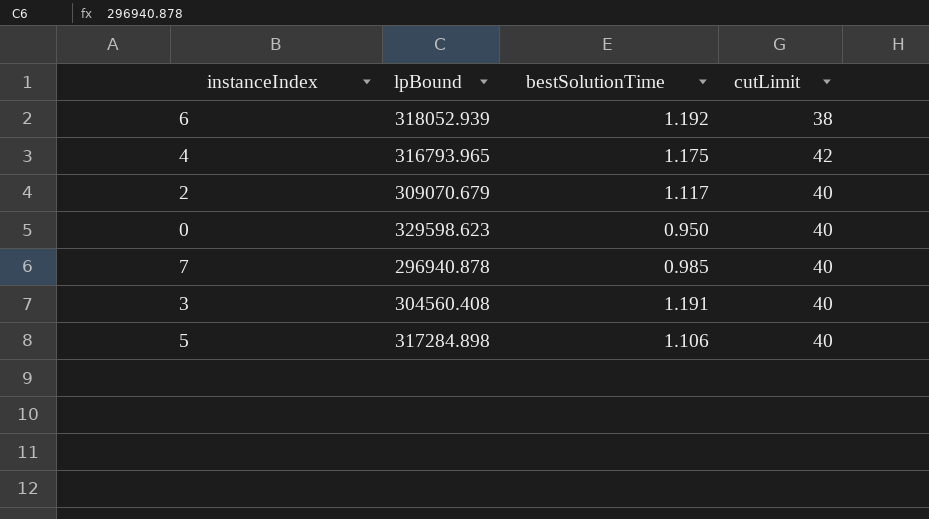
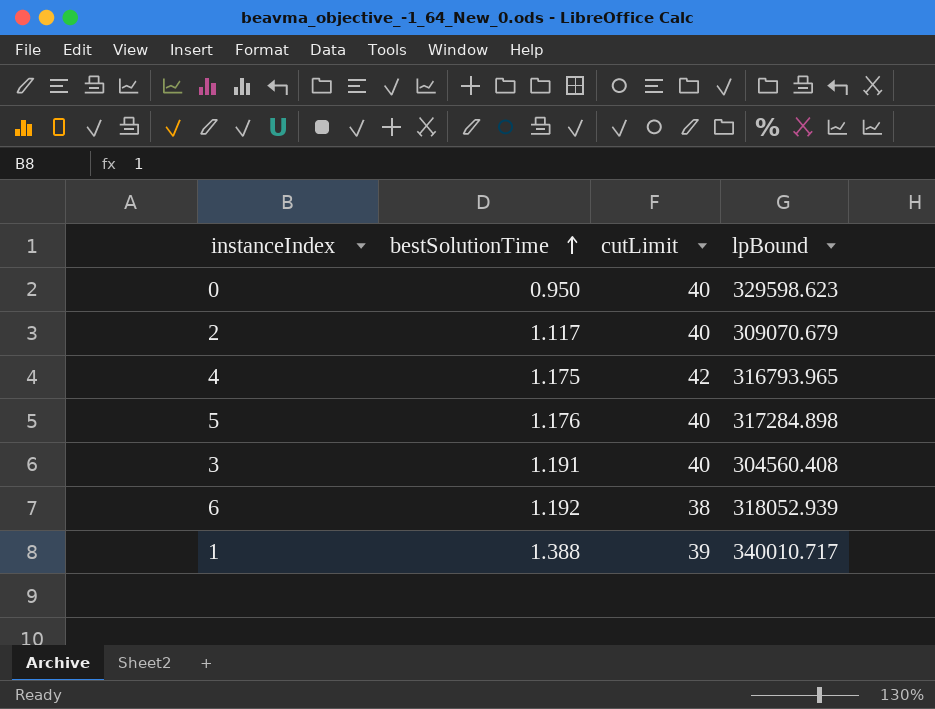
row order: none -> bestSolutionTime ascending
column lpBound | position: 2 -> 4
row 7: 296940.878 | 0.985 | 40 -> none
5 | bestSolutionTime: 1.106 -> 1.176
row 1: none -> 1.388 | 39 | 340010.717

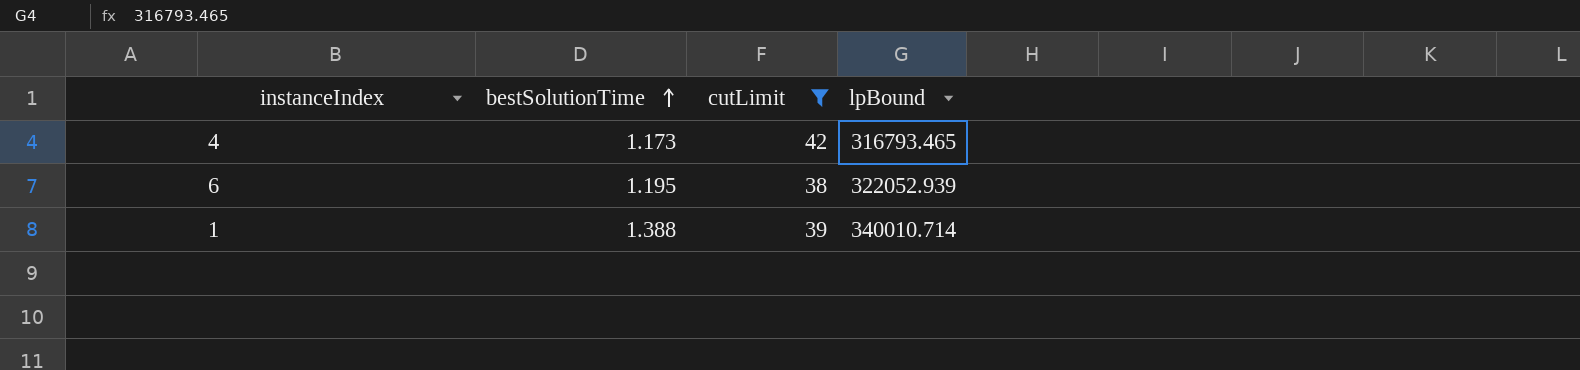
filter: none -> cutLimit != 40
4 | bestSolutionTime: 1.175 -> 1.173
4 | lpBound: 316793.965 -> 316793.465
6 | bestSolutionTime: 1.192 -> 1.195
6 | lpBound: 318052.939 -> 322052.939
1 | lpBound: 340010.717 -> 340010.714

